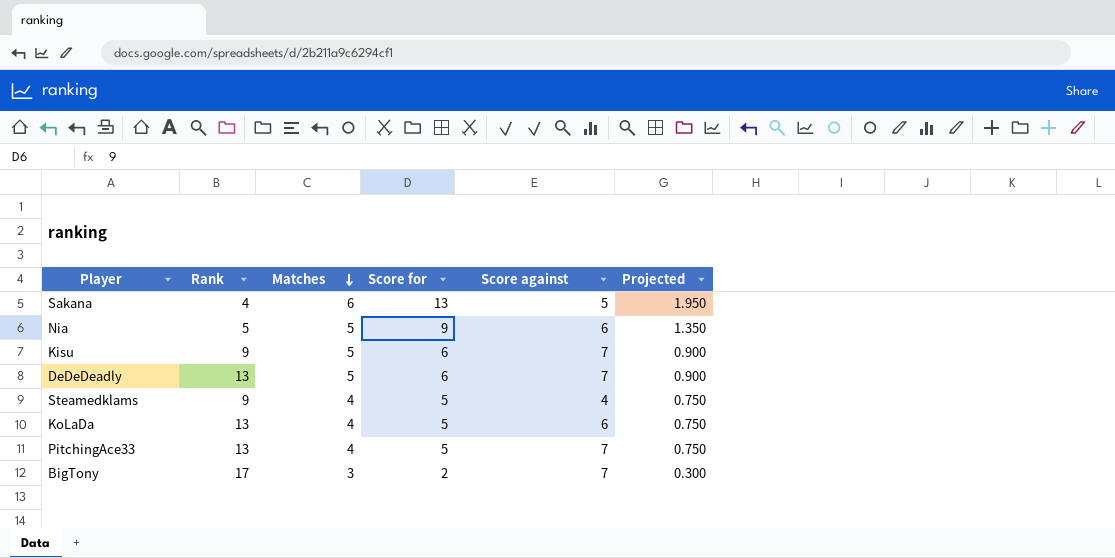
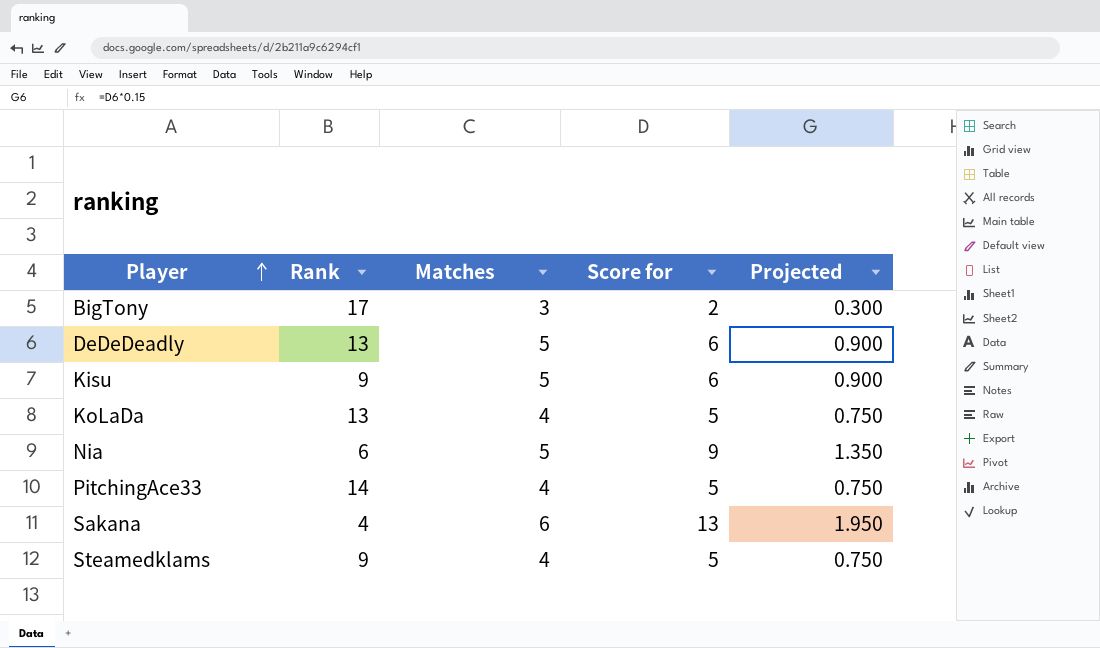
row order: Matches descending -> Player ascending
column Score against | position: 5 -> none
Nia | Rank: 5 -> 6
PitchingAce33 | Rank: 13 -> 14

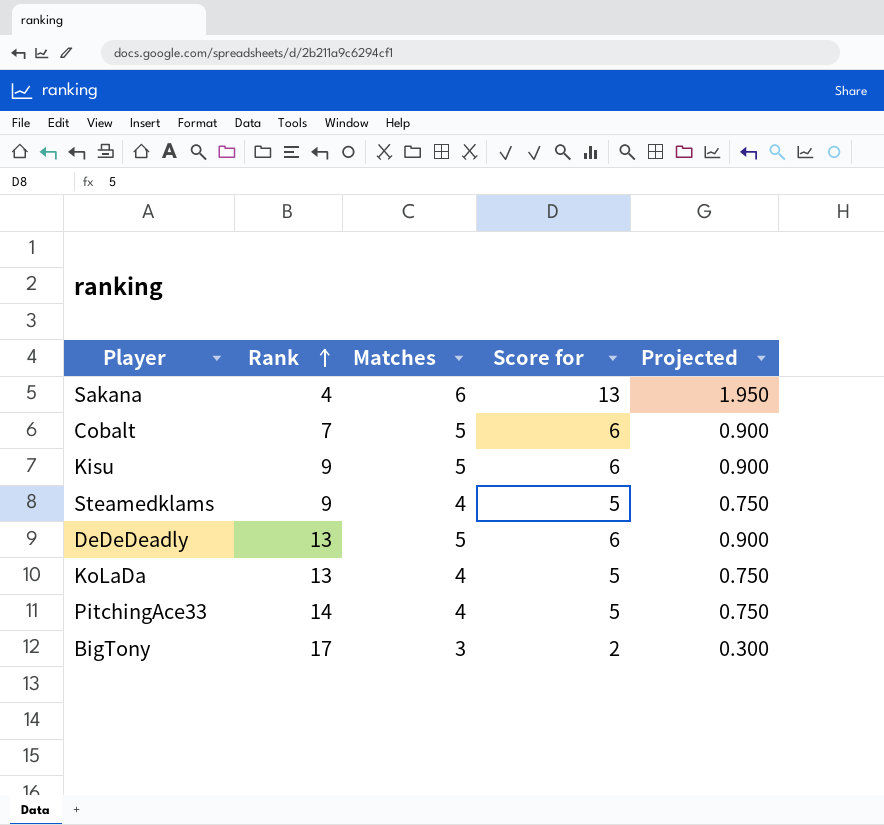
row order: Player ascending -> Rank ascending
row Nia: 6 | 5 | 9 | 1.350 -> none
row Cobalt: none -> 7 | 5 | 6 | 0.900

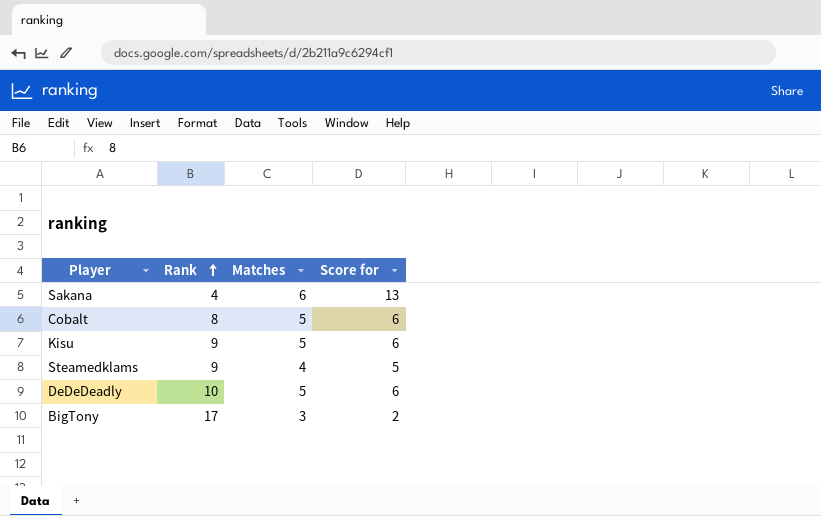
column Projected | formula: [Score for] * 0.15 -> none
row KoLaDa: 13 | 4 | 5 | 0.750 -> none
row PitchingAce33: 14 | 4 | 5 | 0.750 -> none
Cobalt | Rank: 7 -> 8
DeDeDeadly | Rank: 13 -> 10

